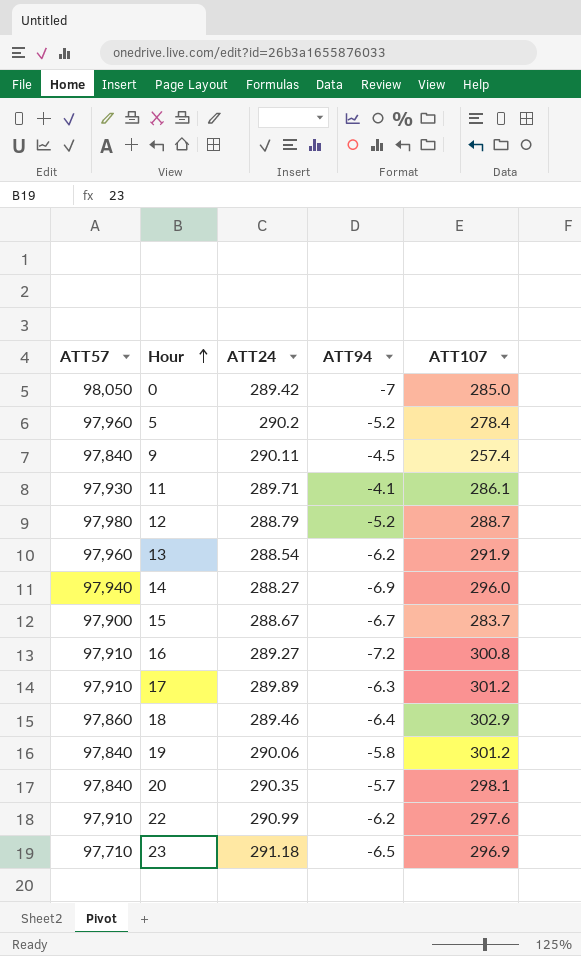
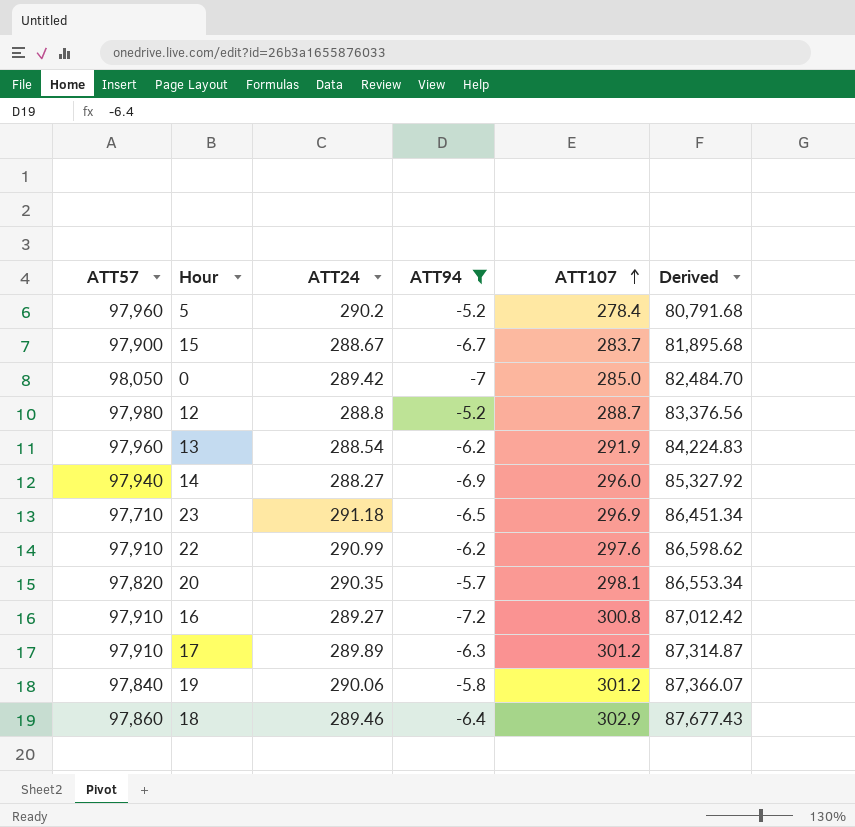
filter: none -> ATT94 <= -5.2
row order: Hour ascending -> ATT107 ascending
column Derived | formula: none -> [ATT24] * [ATT107]
12 | ATT24: 288.79 -> 288.8
20 | ATT57: 97,840 -> 97,820

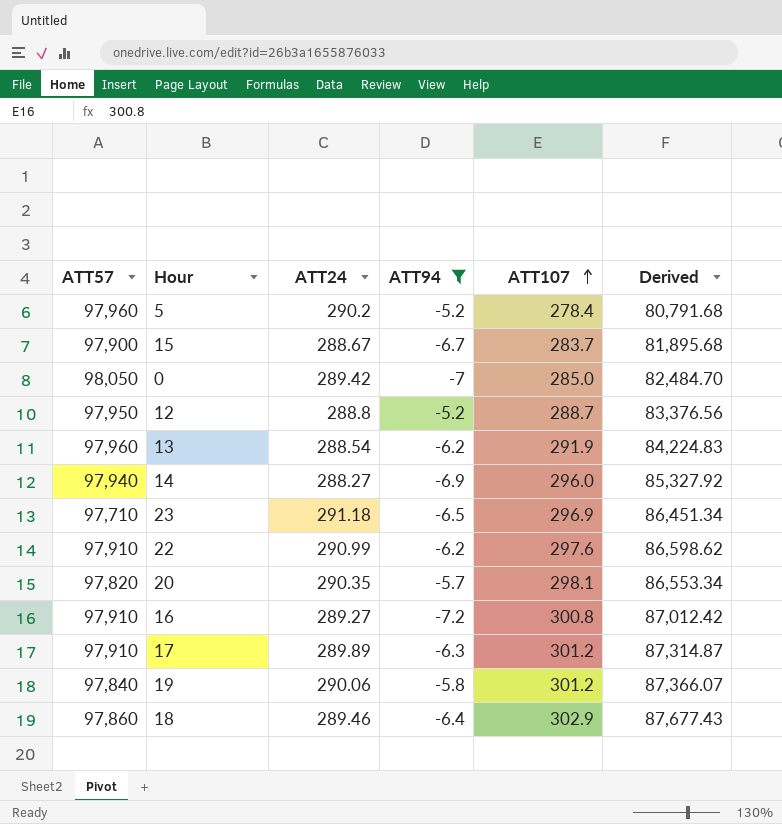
12 | ATT57: 97,980 -> 97,950

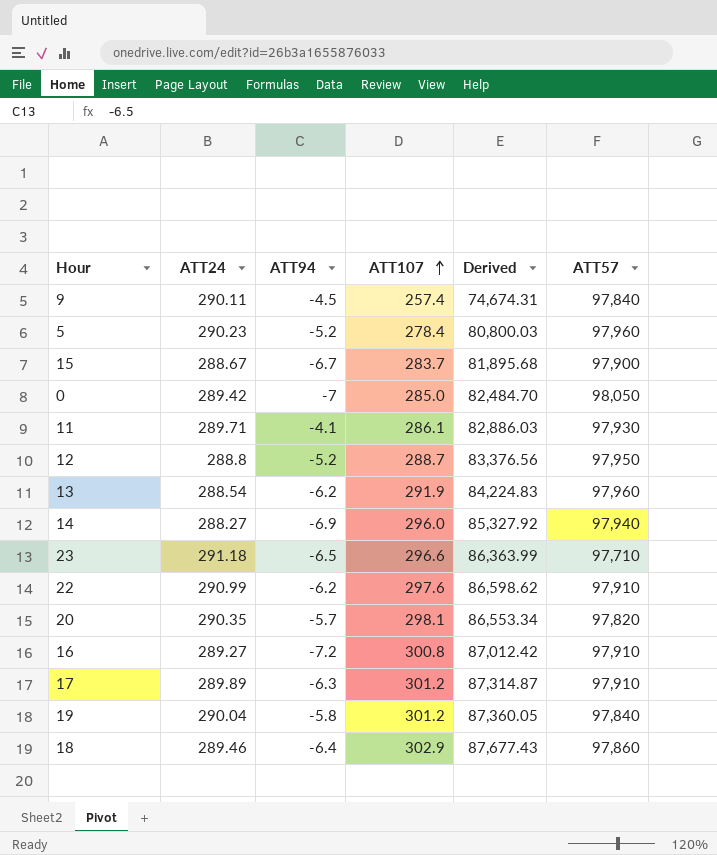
filter: ATT94 <= -5.2 -> none
column ATT57 | position: 1 -> 6
5 | ATT24: 290.2 -> 290.23
5 | Derived: 80,791.68 -> 80,800.03
23 | ATT107: 296.9 -> 296.6
23 | Derived: 86,451.34 -> 86,363.99
19 | ATT24: 290.06 -> 290.04
19 | Derived: 87,366.07 -> 87,360.05

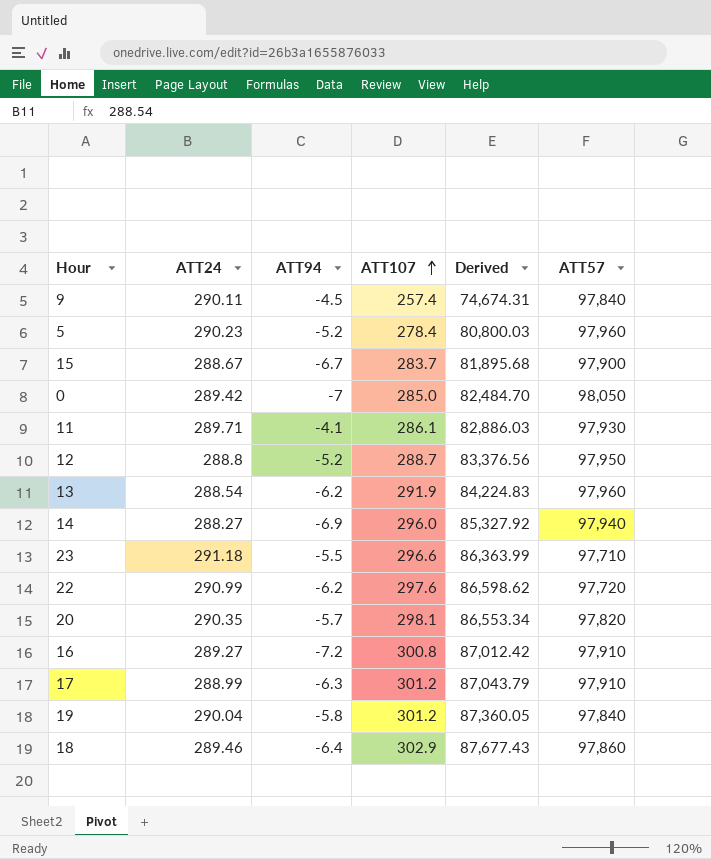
23 | ATT94: -6.5 -> -5.5
22 | ATT57: 97,910 -> 97,720
17 | ATT24: 289.89 -> 288.99
17 | Derived: 87,314.87 -> 87,043.79

